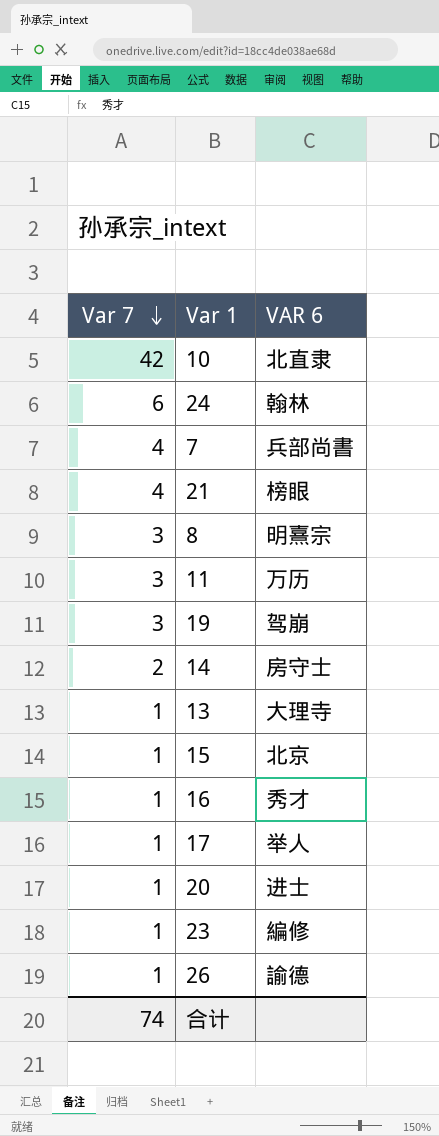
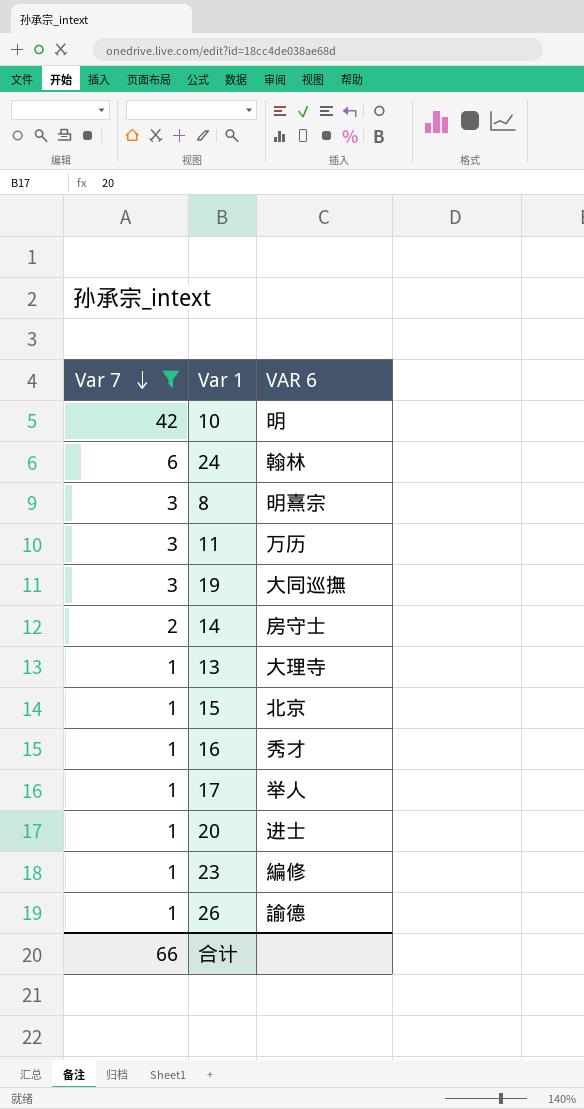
filter: none -> Var 7 != 4
10 | VAR 6: 北直隶 -> 明
19 | VAR 6: 驾崩 -> 大同巡撫
合计 | Var 7: 74 -> 66

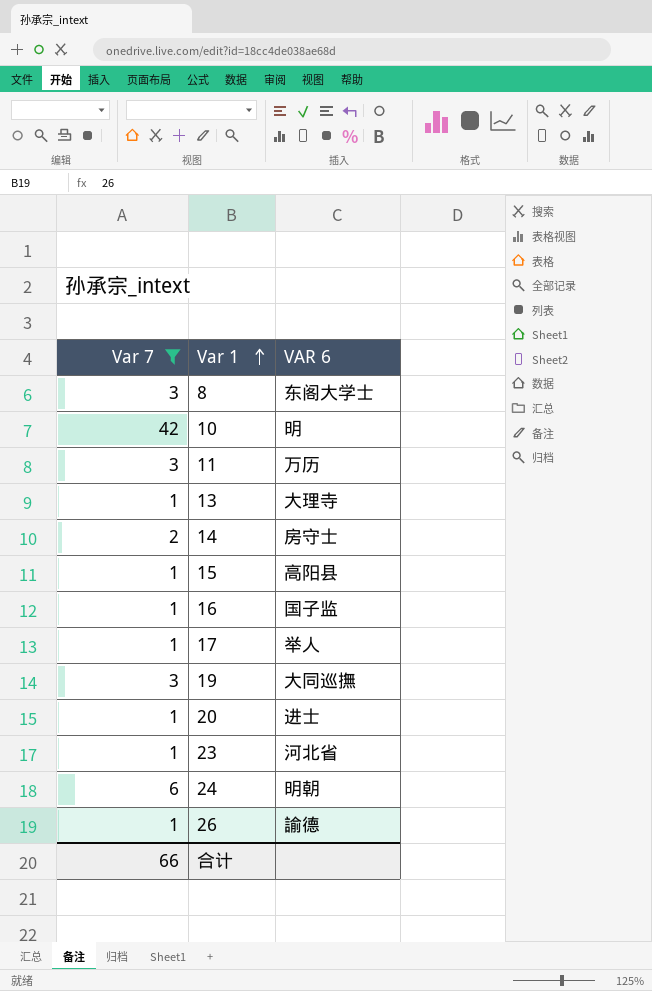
row order: Var 7 descending -> Var 1 ascending
8 | VAR 6: 明熹宗 -> 东阁大学士
15 | VAR 6: 北京 -> 高阳县
16 | VAR 6: 秀才 -> 国子监
23 | VAR 6: 編修 -> 河北省
24 | VAR 6: 翰林 -> 明朝

